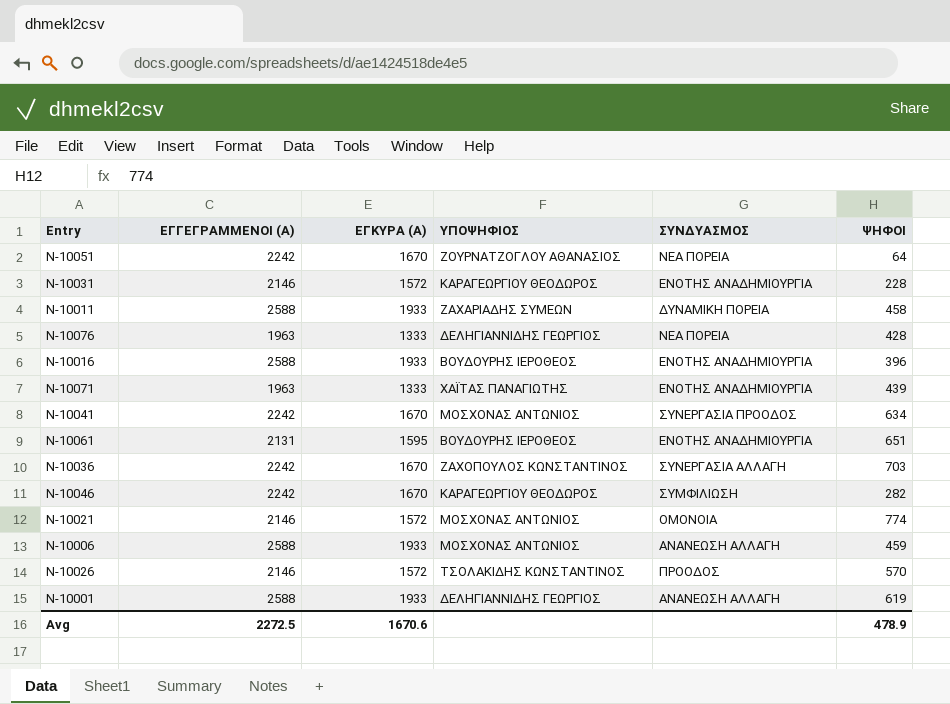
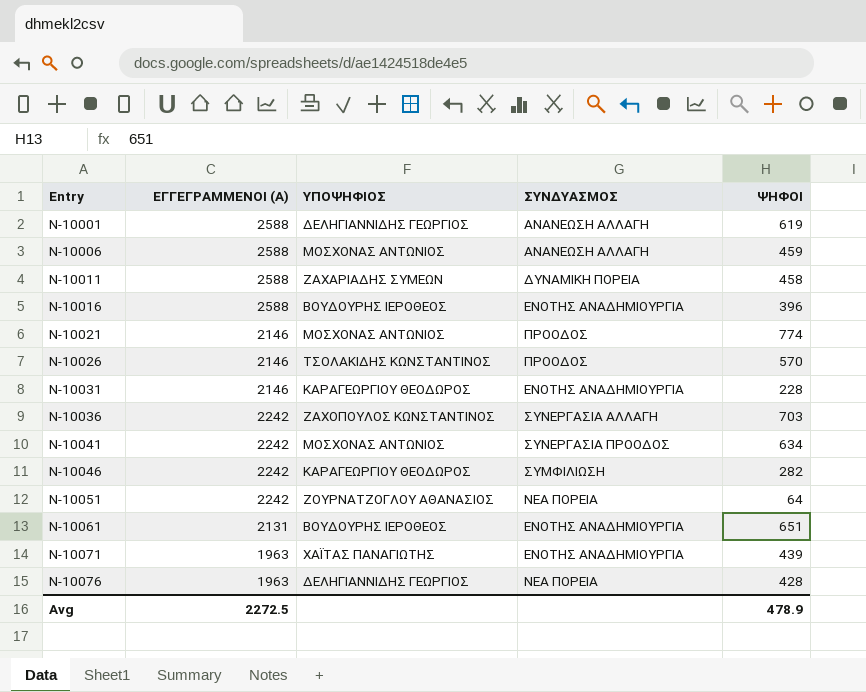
row order: none -> Entry ascending
column ΕΓΚΥΡΑ (Α) | position: 3 -> none
N-10021 | ΣΥΝΔΥΑΣΜΟΣ: ΟΜΟΝΟΙΑ -> ΠΡΟΟΔΟΣ

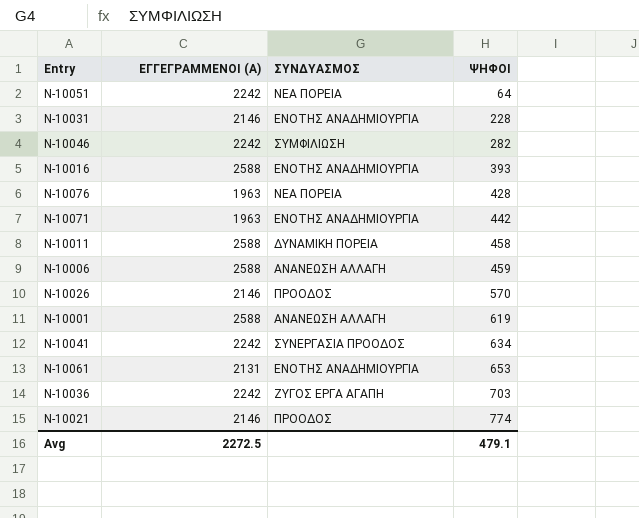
row order: Entry ascending -> ΨΗΦΟΙ ascending
column ΥΠΟΨΗΦΙΟΣ | position: 3 -> none
N-10016 | ΨΗΦΟΙ: 396 -> 393
N-10071 | ΨΗΦΟΙ: 439 -> 442
N-10061 | ΨΗΦΟΙ: 651 -> 653
N-10036 | ΣΥΝΔΥΑΣΜΟΣ: ΣΥΝΕΡΓΑΣΙΑ ΑΛΛΑΓΗ -> ΖΥΓΟΣ ΕΡΓΑ ΑΓΑΠΗ
Avg | ΨΗΦΟΙ: 478.9 -> 479.1

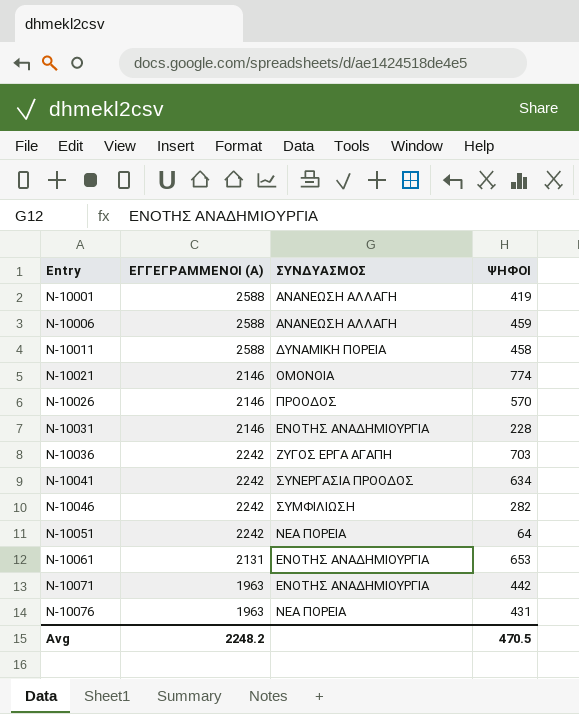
row order: ΨΗΦΟΙ ascending -> Entry ascending
row N-10016: 2588 | ΕΝΟΤΗΣ ΑΝΑΔΗΜΙΟΥΡΓΙΑ | 393 -> none
N-10001 | ΨΗΦΟΙ: 619 -> 419
N-10021 | ΣΥΝΔΥΑΣΜΟΣ: ΠΡΟΟΔΟΣ -> ΟΜΟΝΟΙΑ
N-10076 | ΨΗΦΟΙ: 428 -> 431
Avg | ΕΓΓΕΓΡΑΜΜΕΝΟΙ (Α): 2272.5 -> 2248.2
Avg | ΨΗΦΟΙ: 479.1 -> 470.5

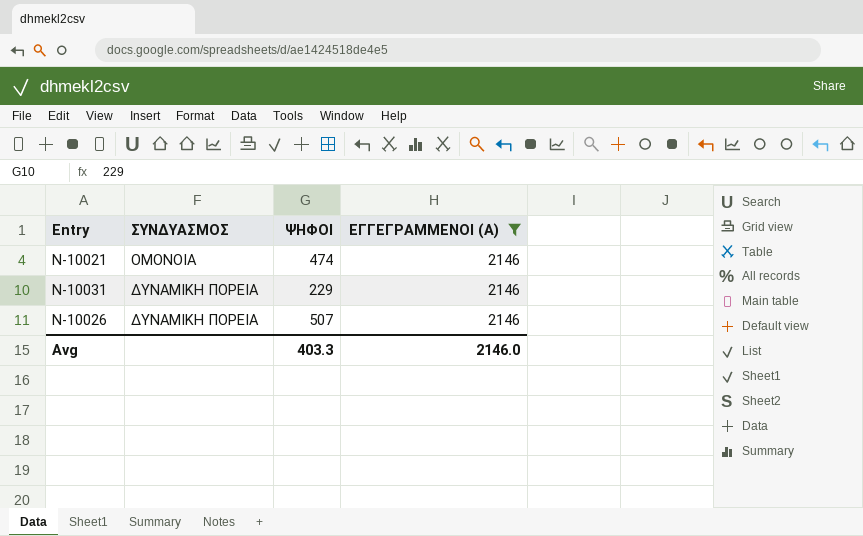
filter: none -> ΕΓΓΕΓΡΑΜΜΕΝΟΙ (Α) = 2146
row order: Entry ascending -> ΣΥΝΔΥΑΣΜΟΣ descending
column ΕΓΓΕΓΡΑΜΜΕΝΟΙ (Α) | position: 2 -> 4
N-10021 | ΨΗΦΟΙ: 774 -> 474
N-10031 | ΣΥΝΔΥΑΣΜΟΣ: ΕΝΟΤΗΣ ΑΝΑΔΗΜΙΟΥΡΓΙΑ -> ΔΥΝΑΜΙΚΗ ΠΟΡΕΙΑ
N-10031 | ΨΗΦΟΙ: 228 -> 229
N-10026 | ΣΥΝΔΥΑΣΜΟΣ: ΠΡΟΟΔΟΣ -> ΔΥΝΑΜΙΚΗ ΠΟΡΕΙΑ
N-10026 | ΨΗΦΟΙ: 570 -> 507
Avg | ΨΗΦΟΙ: 470.5 -> 403.3
Avg | ΕΓΓΕΓΡΑΜΜΕΝΟΙ (Α): 2248.2 -> 2146.0

